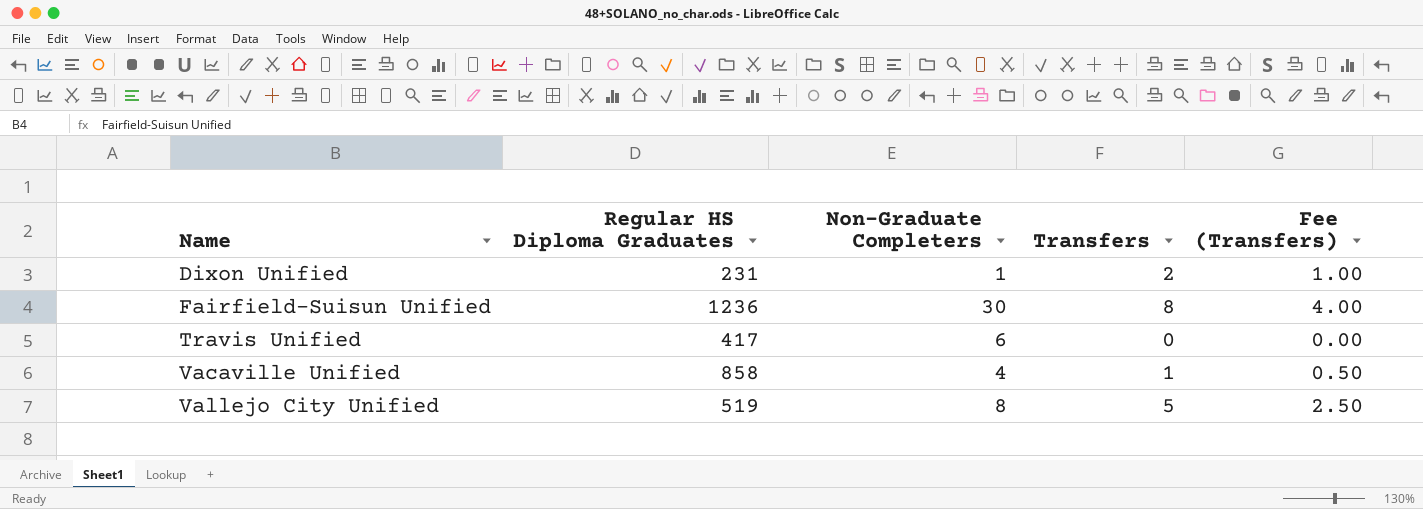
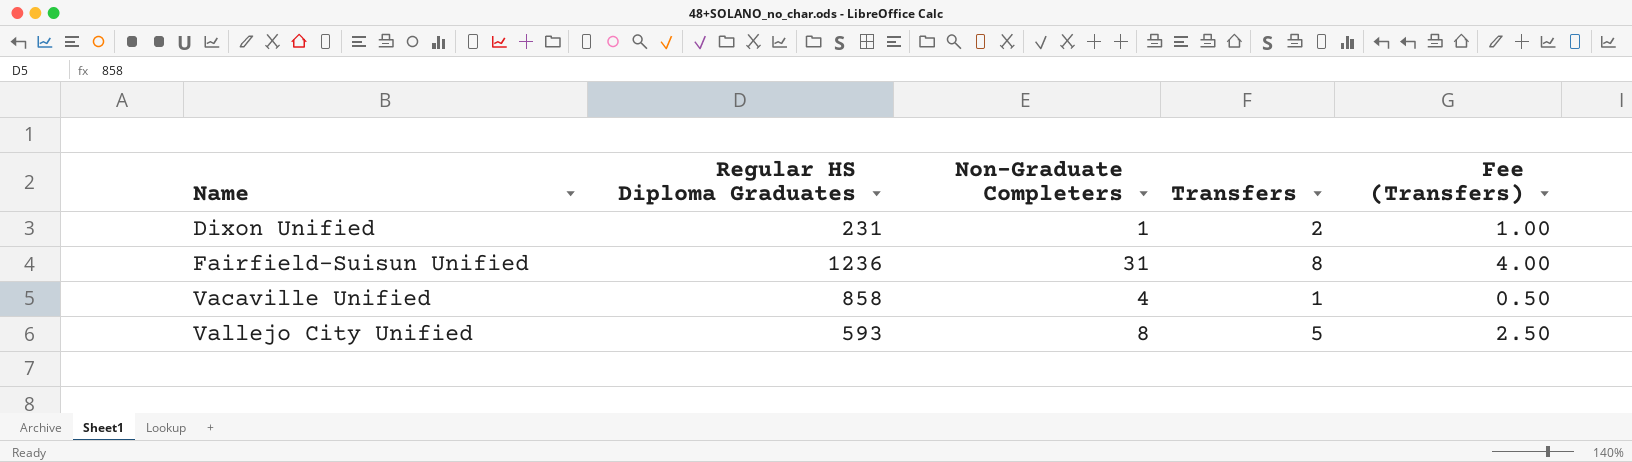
row Travis Unified: 417 | 6 | 0 | 0.00 -> none
Fairfield-Suisun Unified | Non-Graduate Completers: 30 -> 31
Vallejo City Unified | Regular HS Diploma Graduates: 519 -> 593

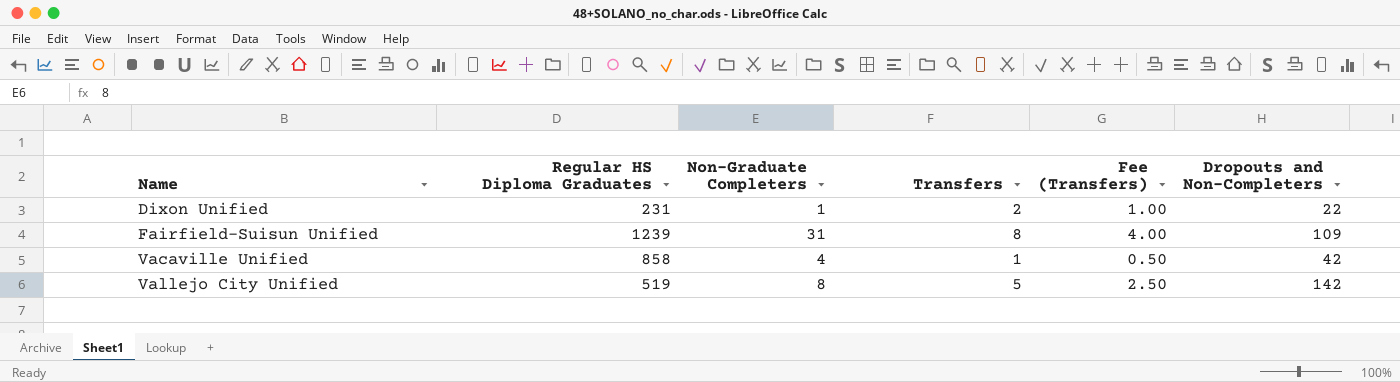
column Dropouts and Non-Completers | position: none -> 6
Fairfield-Suisun Unified | Regular HS Diploma Graduates: 1236 -> 1239
Vallejo City Unified | Regular HS Diploma Graduates: 593 -> 519

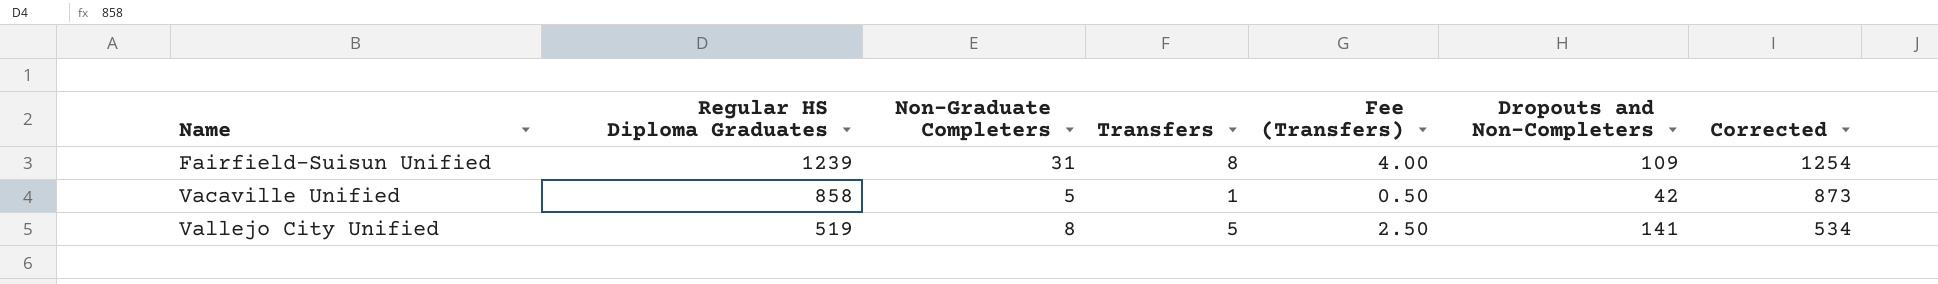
column Corrected | formula: none -> [Regular HS Diploma Graduates] + 15
row Dixon Unified: 231 | 1 | 2 | 1.00 | 22 -> none
Vacaville Unified | Non-Graduate Completers: 4 -> 5
Vallejo City Unified | Dropouts and Non-Completers: 142 -> 141

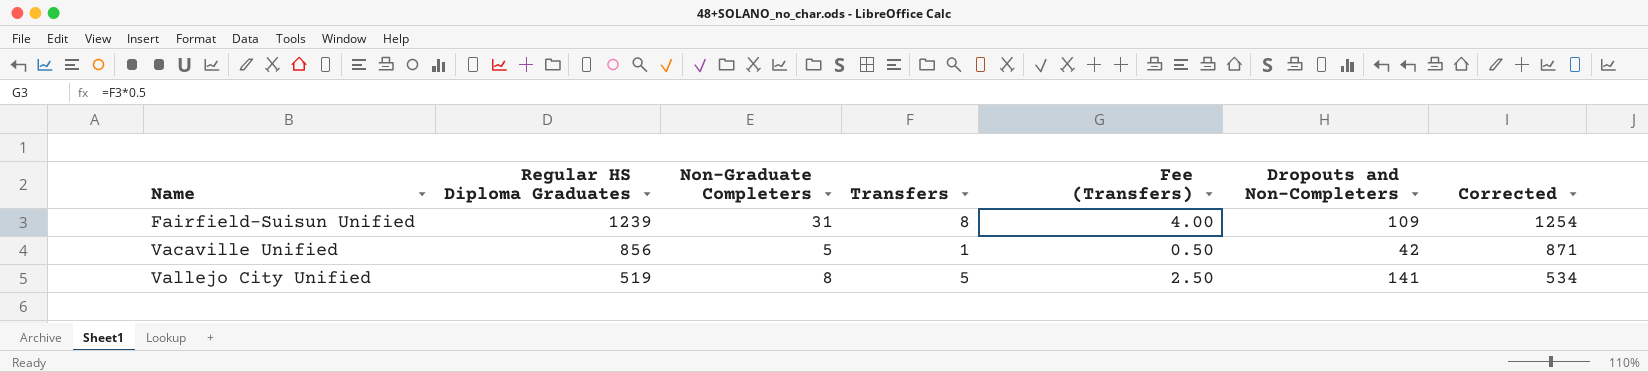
Vacaville Unified | Regular HS Diploma Graduates: 858 -> 856
Vacaville Unified | Corrected: 873 -> 871

